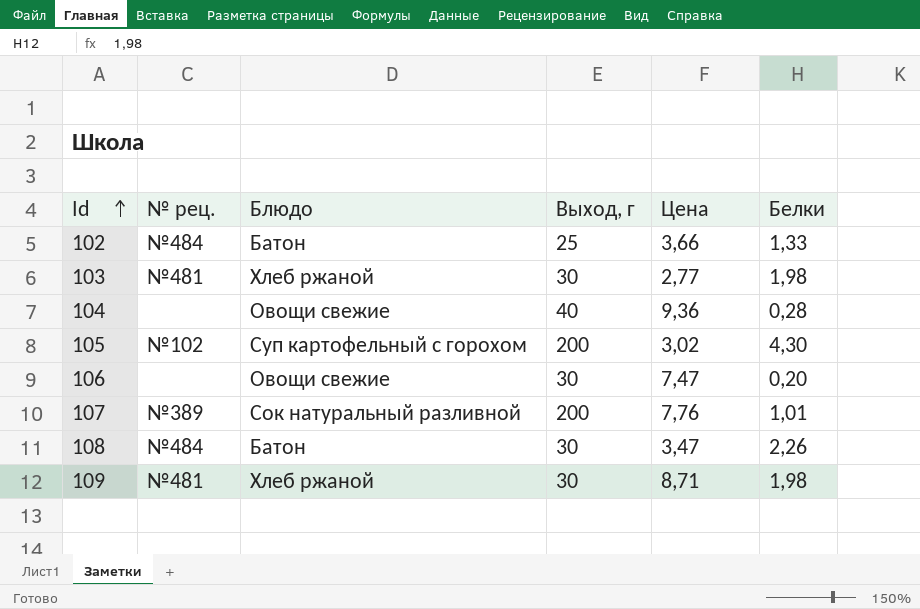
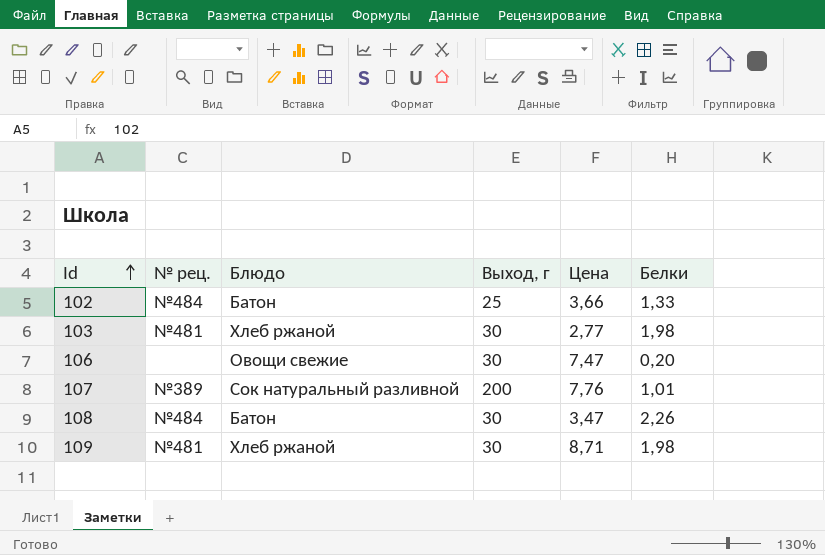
row 104: none | Овощи свежие | 40 | 9,36 | 0,28 -> none
row 105: №102 | Суп картофельный с горохом | 200 | 3,02 | 4,30 -> none

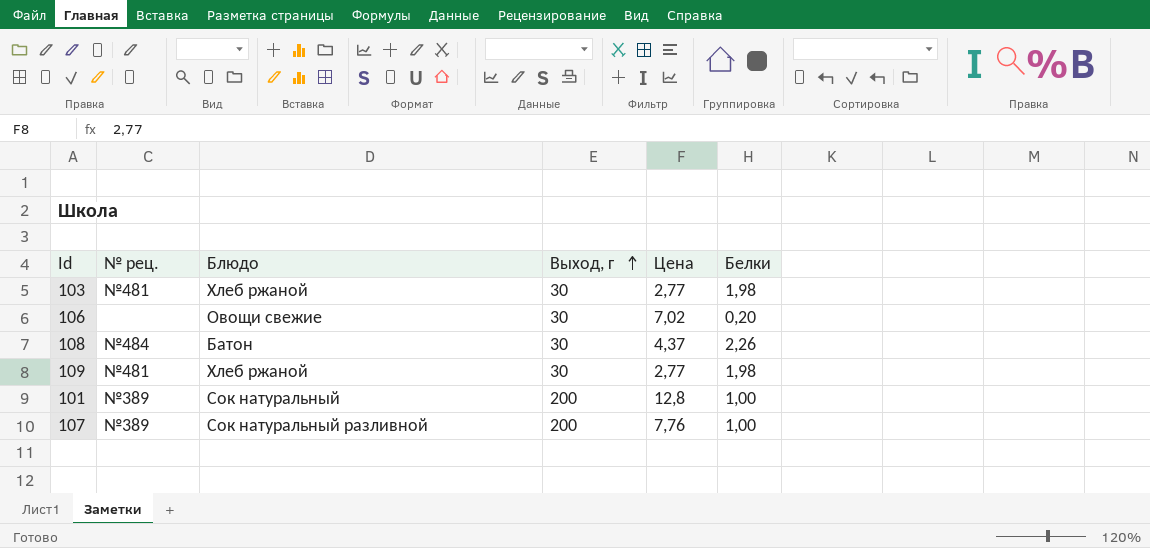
row order: Id ascending -> Выход, г ascending
row 102: №484 | Батон | 25 | 3,66 | 1,33 -> none
106 | Цена: 7,47 -> 7,02
108 | Цена: 3,47 -> 4,37
109 | Цена: 8,71 -> 2,77
row 101: none -> №389 | Сок натуральный | 200 | 12,8 | 1,00
107 | Белки: 1,01 -> 1,00

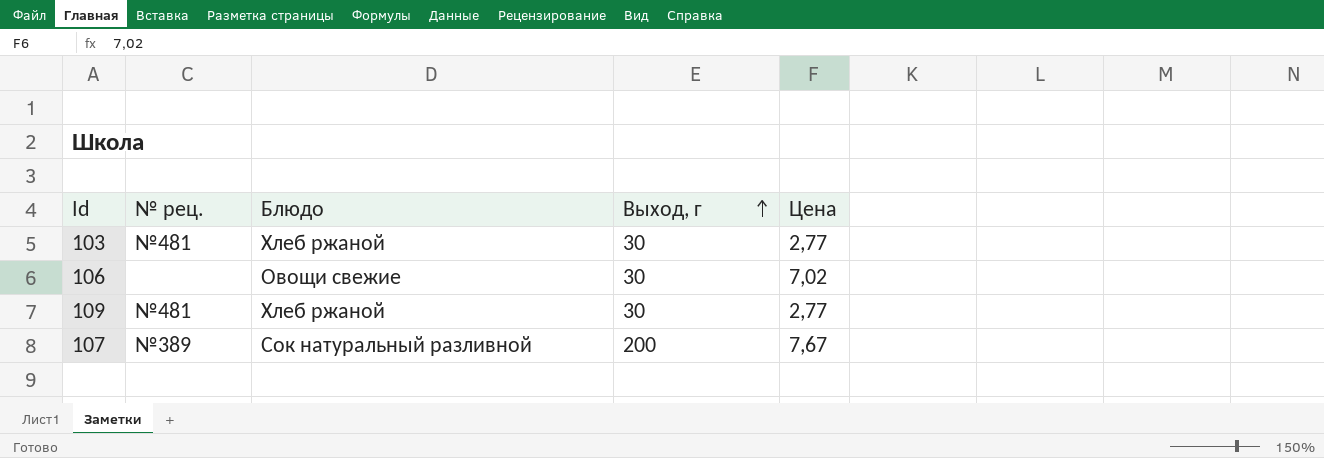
column Белки | position: 6 -> none
row 108: №484 | Батон | 30 | 4,37 | 2,26 -> none
row 101: №389 | Сок натуральный | 200 | 12,8 | 1,00 -> none
107 | Цена: 7,76 -> 7,67

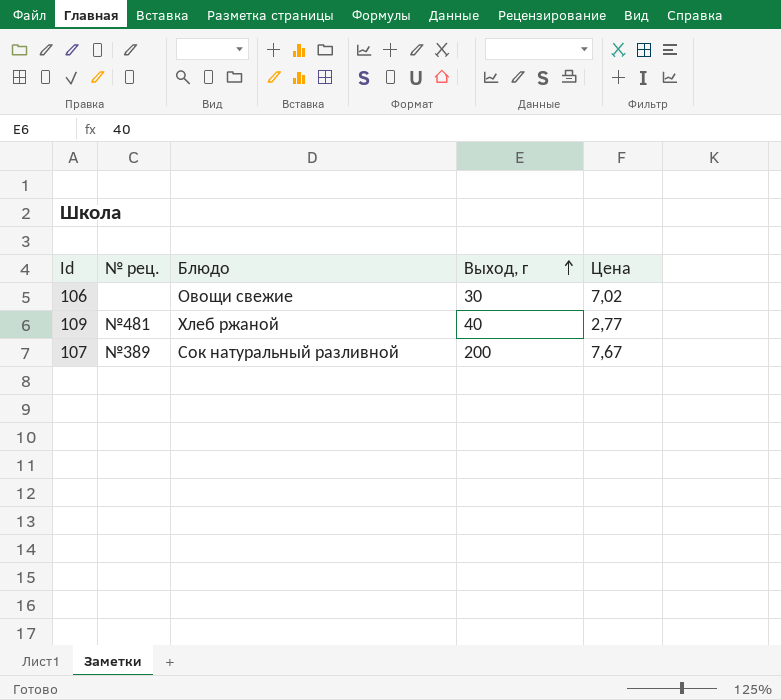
row 103: №481 | Хлеб ржаной | 30 | 2,77 -> none
109 | Выход, г: 30 -> 40

